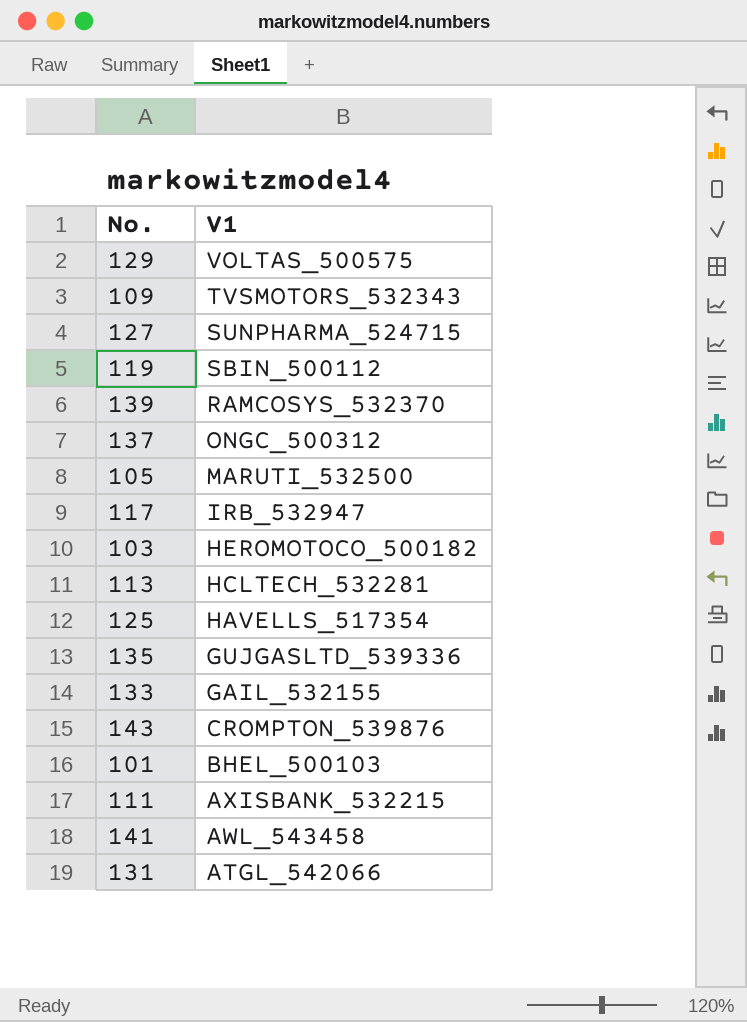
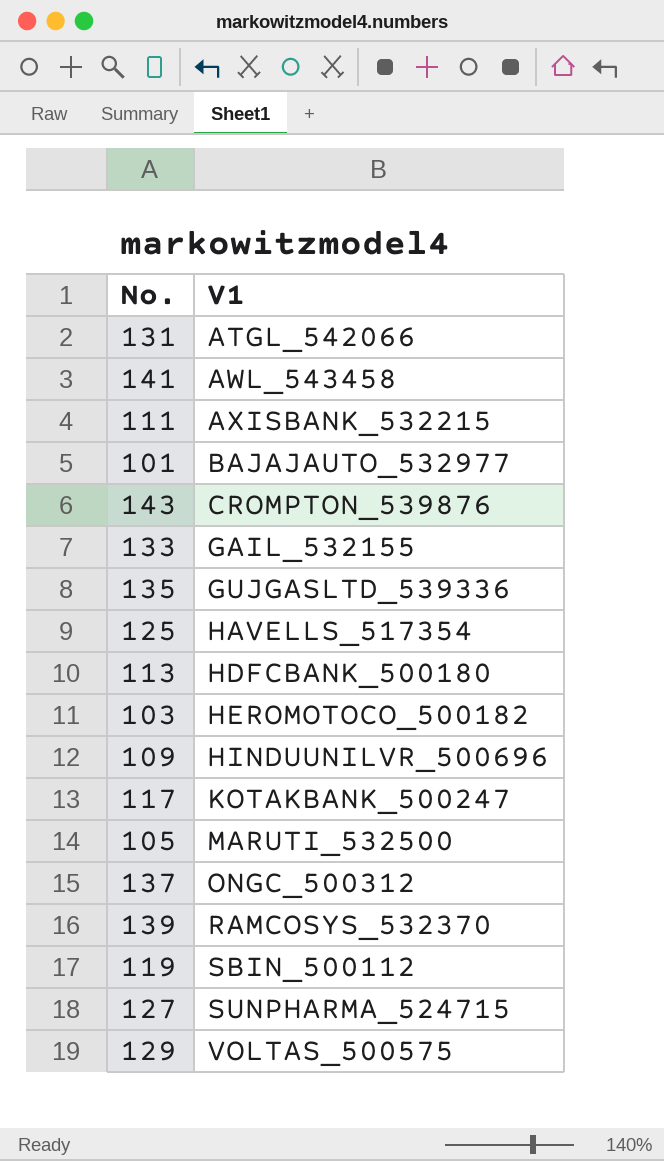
row order: V1 descending -> V1 ascending
101 | V1: BHEL_500103 -> BAJAJAUTO_532977
113 | V1: HCLTECH_532281 -> HDFCBANK_500180
109 | V1: TVSMOTORS_532343 -> HINDUUNILVR_500696
117 | V1: IRB_532947 -> KOTAKBANK_500247

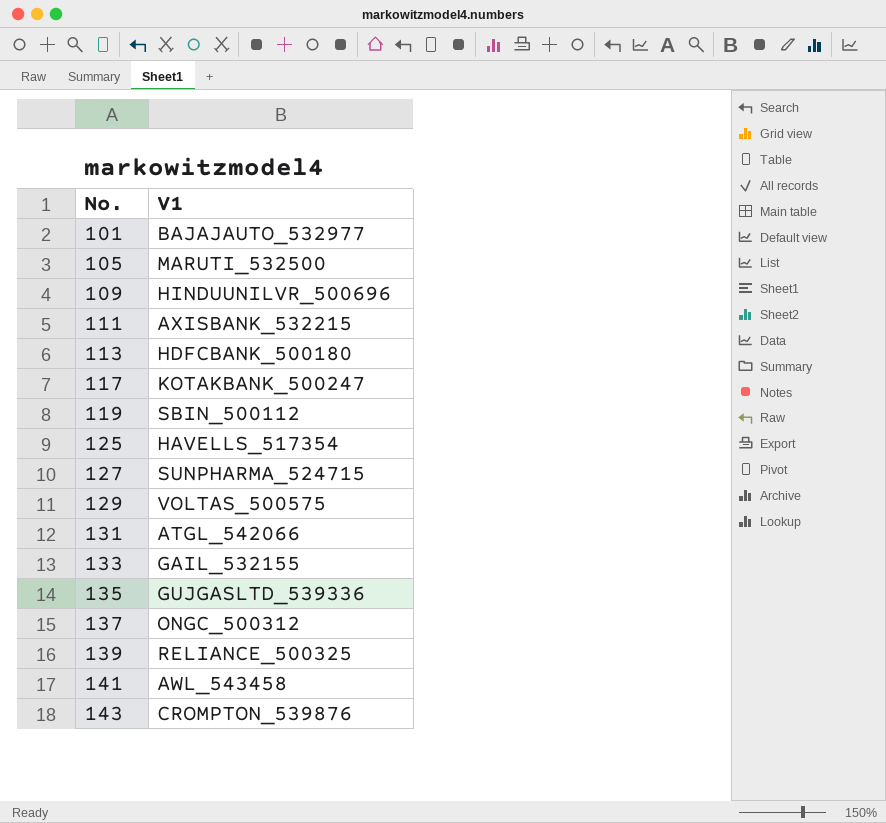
row order: V1 ascending -> No. ascending
row 103: HEROMOTOCO_500182 -> none
139 | V1: RAMCOSYS_532370 -> RELIANCE_500325

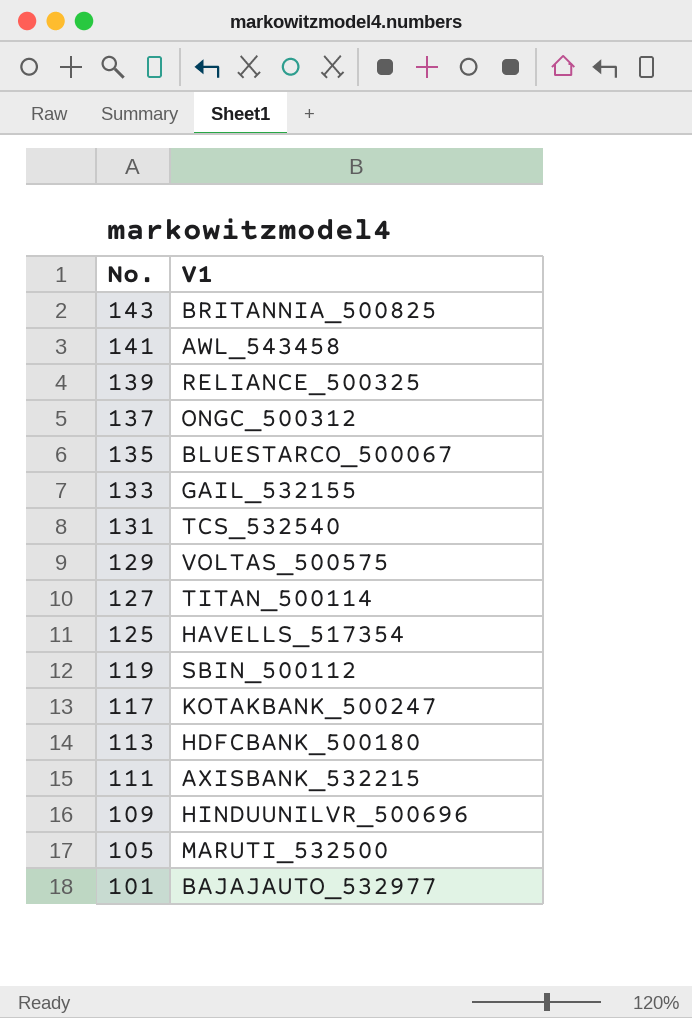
row order: No. ascending -> No. descending
143 | V1: CROMPTON_539876 -> BRITANNIA_500825
135 | V1: GUJGASLTD_539336 -> BLUESTARCO_500067
131 | V1: ATGL_542066 -> TCS_532540
127 | V1: SUNPHARMA_524715 -> TITAN_500114

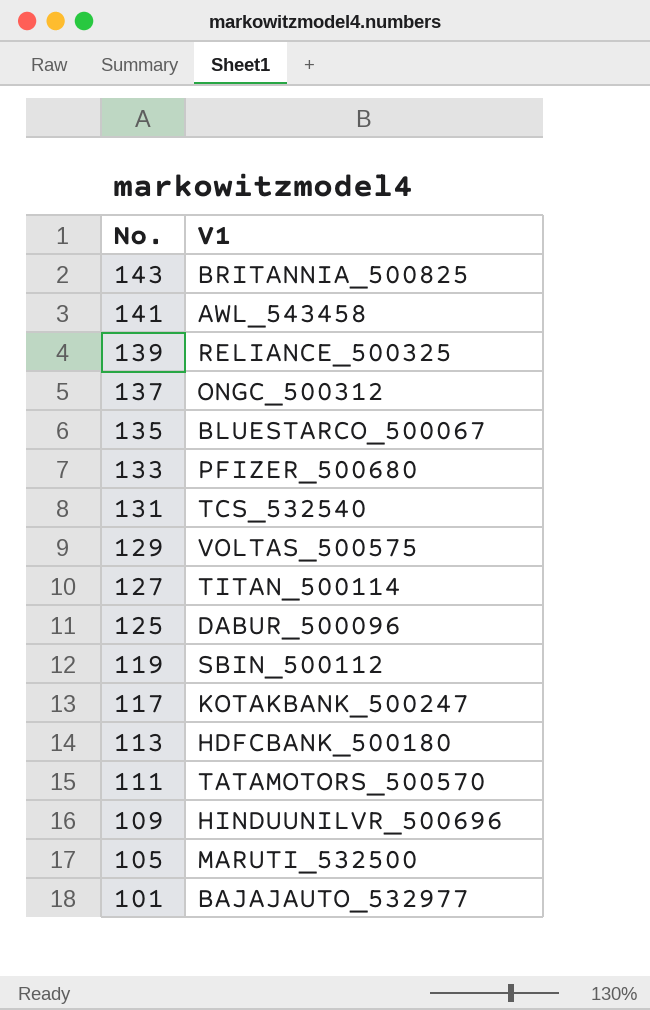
133 | V1: GAIL_532155 -> PFIZER_500680
125 | V1: HAVELLS_517354 -> DABUR_500096
111 | V1: AXISBANK_532215 -> TATAMOTORS_500570

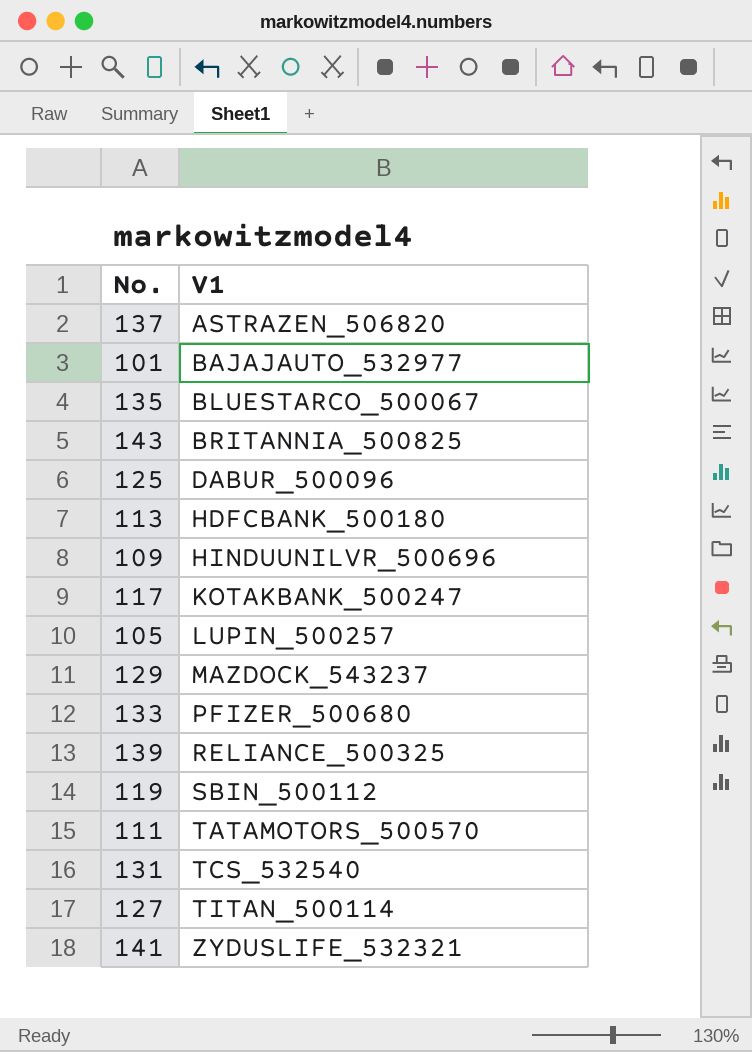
row order: No. descending -> V1 ascending
137 | V1: ONGC_500312 -> ASTRAZEN_506820
105 | V1: MARUTI_532500 -> LUPIN_500257
129 | V1: VOLTAS_500575 -> MAZDOCK_543237
141 | V1: AWL_543458 -> ZYDUSLIFE_532321

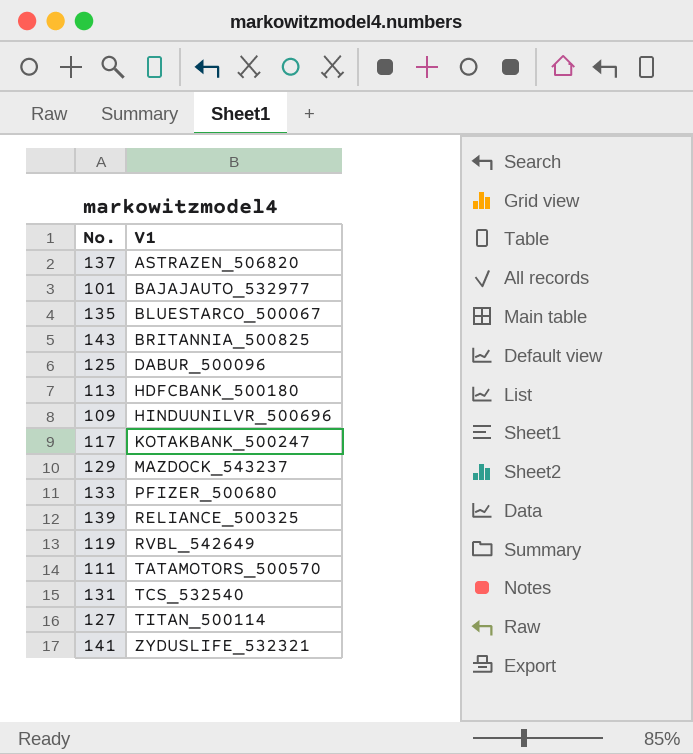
row 105: LUPIN_500257 -> none
119 | V1: SBIN_500112 -> RVBL_542649

